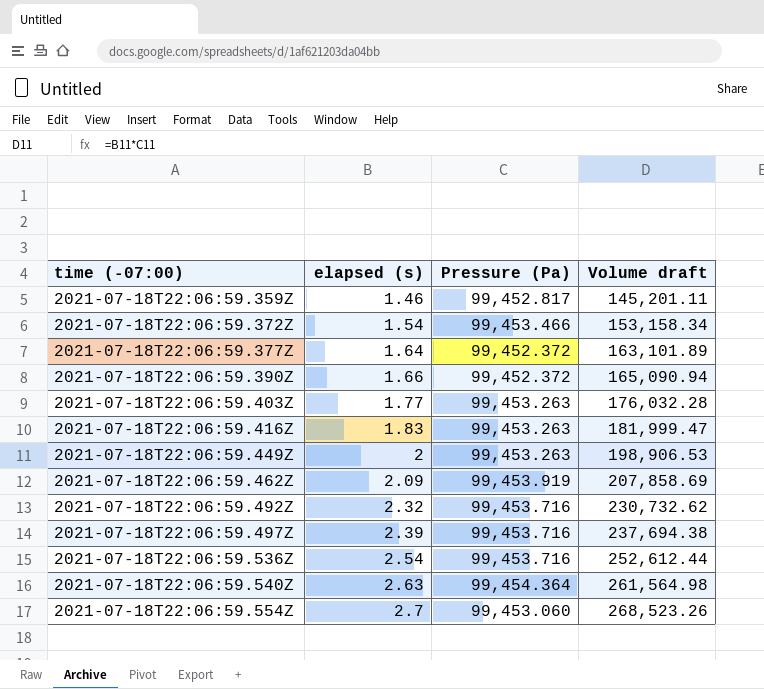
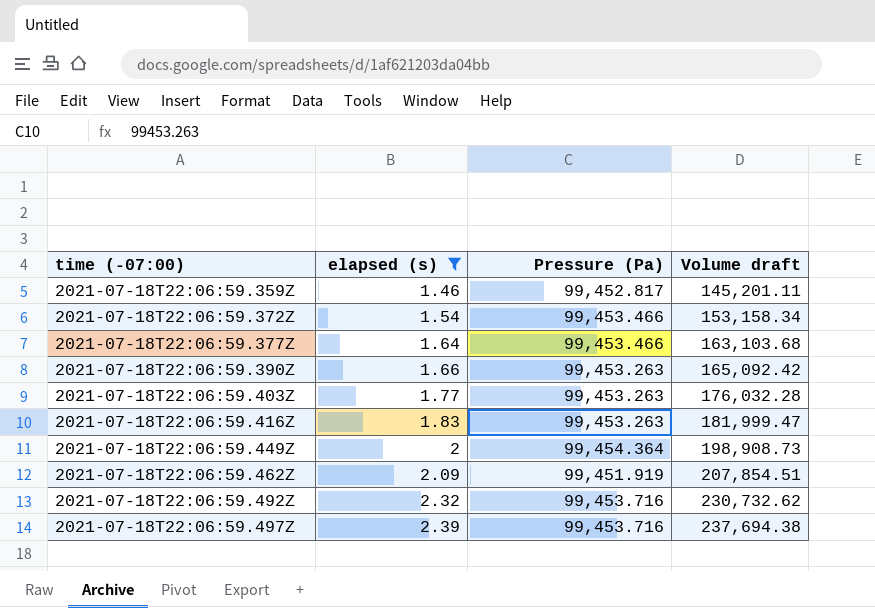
filter: none -> elapsed (s) <= 2.39
2021-07-18T22:06:59.377Z | Pressure (Pa): 99,452.372 -> 99,453.466
2021-07-18T22:06:59.377Z | Volume draft: 163,101.89 -> 163,103.68
2021-07-18T22:06:59.390Z | Pressure (Pa): 99,452.372 -> 99,453.263
2021-07-18T22:06:59.390Z | Volume draft: 165,090.94 -> 165,092.42
2021-07-18T22:06:59.449Z | Pressure (Pa): 99,453.263 -> 99,454.364
2021-07-18T22:06:59.449Z | Volume draft: 198,906.53 -> 198,908.73
2021-07-18T22:06:59.462Z | Pressure (Pa): 99,453.919 -> 99,451.919
2021-07-18T22:06:59.462Z | Volume draft: 207,858.69 -> 207,854.51

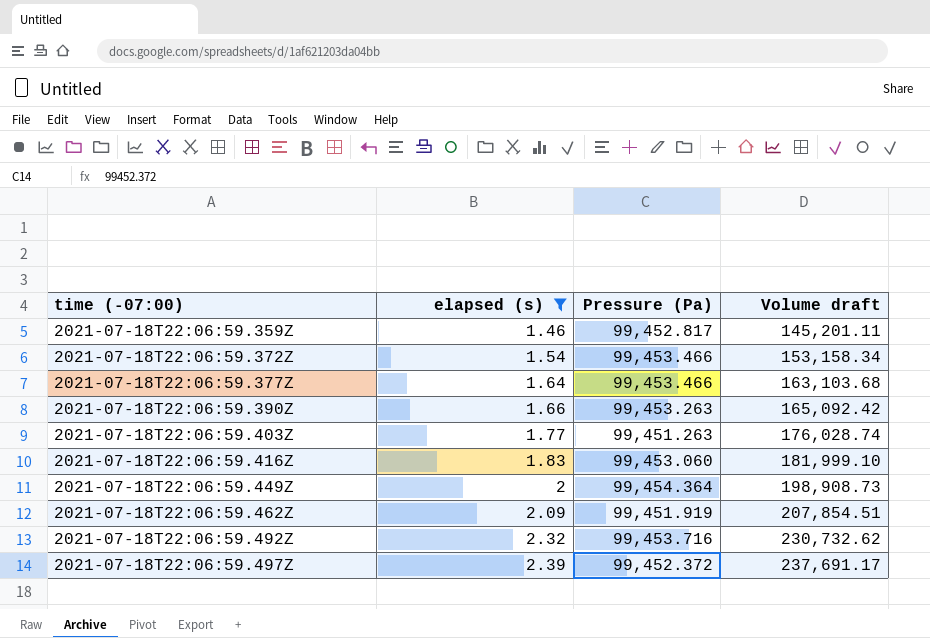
2021-07-18T22:06:59.403Z | Pressure (Pa): 99,453.263 -> 99,451.263
2021-07-18T22:06:59.403Z | Volume draft: 176,032.28 -> 176,028.74
2021-07-18T22:06:59.416Z | Pressure (Pa): 99,453.263 -> 99,453.060
2021-07-18T22:06:59.416Z | Volume draft: 181,999.47 -> 181,999.10
2021-07-18T22:06:59.497Z | Pressure (Pa): 99,453.716 -> 99,452.372
2021-07-18T22:06:59.497Z | Volume draft: 237,694.38 -> 237,691.17

